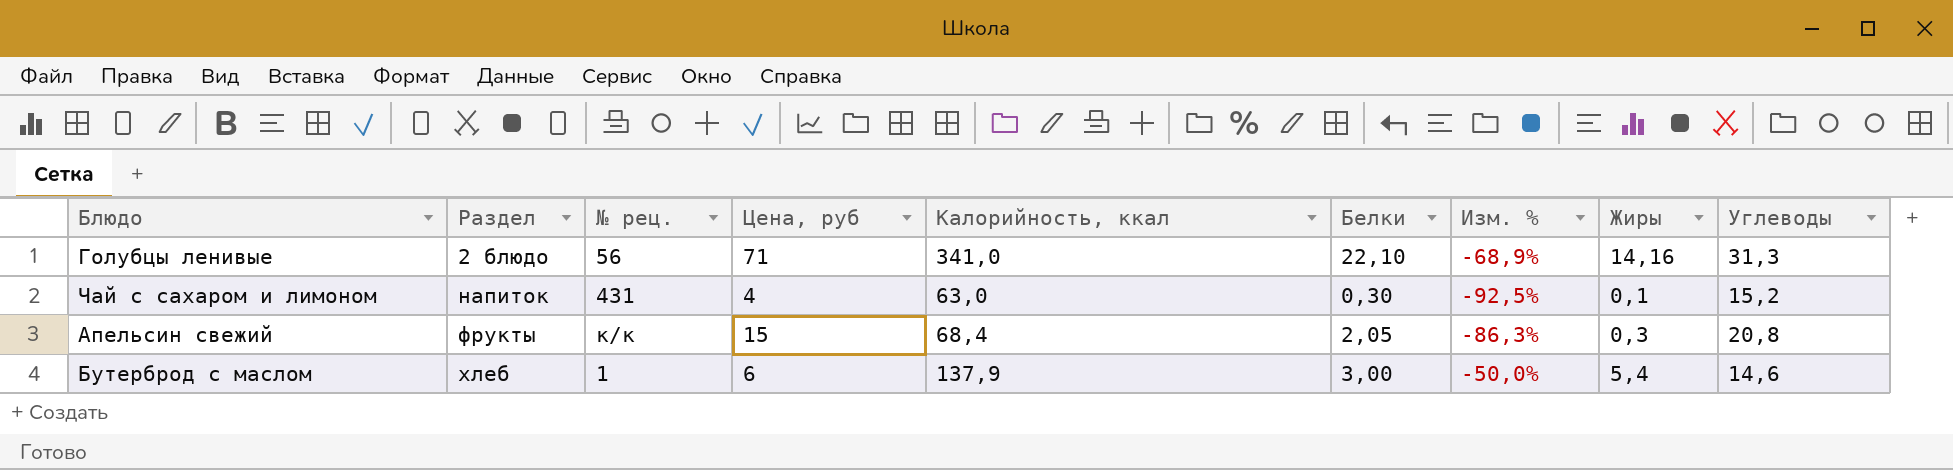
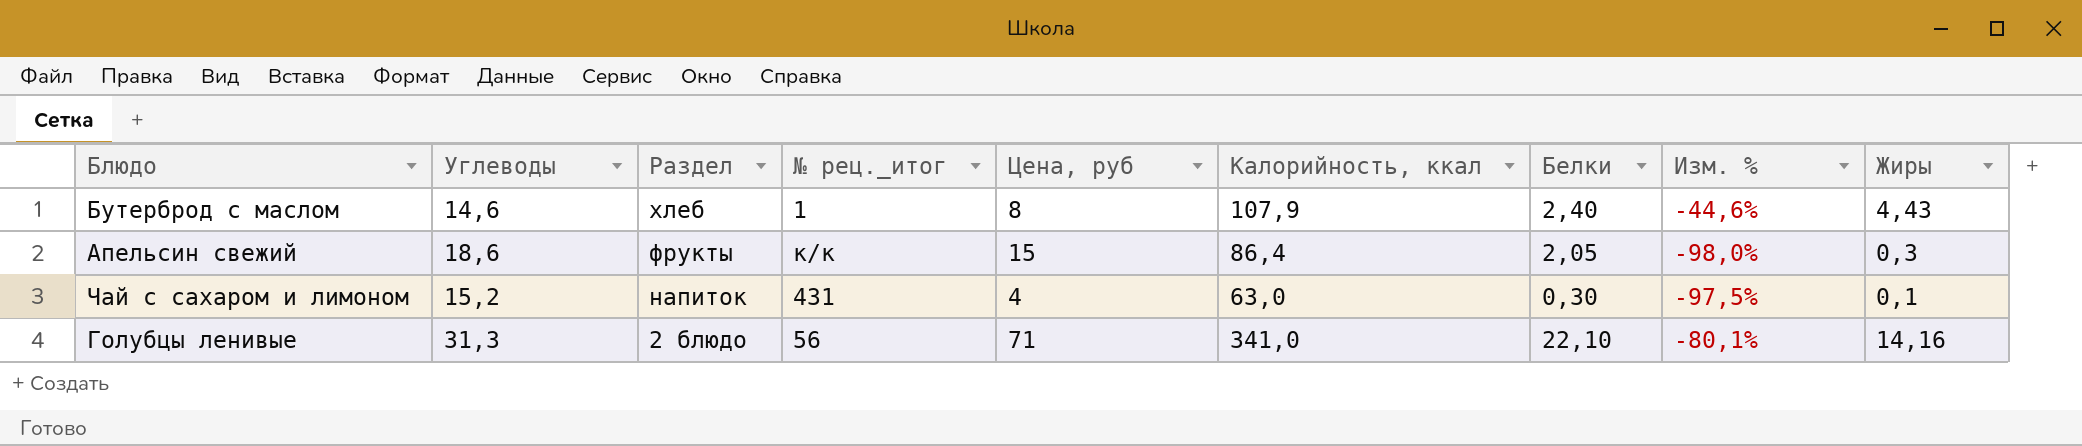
row order: Раздел ascending -> Раздел descending
column Углеводы | position: 9 -> 2
column name: № рец. -> № рец._итог
column Изм. % | formula: ([Белки] - [Цена, руб]) / [Цена, руб] -> ([Жиры] - [Цена, руб]) / [Цена, руб]
Бутерброд с маслом | Цена, руб: 6 -> 8
Бутерброд с маслом | Калорийность, ккал: 137,9 -> 107,9
Бутерброд с маслом | Белки: 3,00 -> 2,40
Бутерброд с маслом | Жиры: 5,4 -> 4,43
Апельсин свежий | Углеводы: 20,8 -> 18,6
Апельсин свежий | Калорийность, ккал: 68,4 -> 86,4

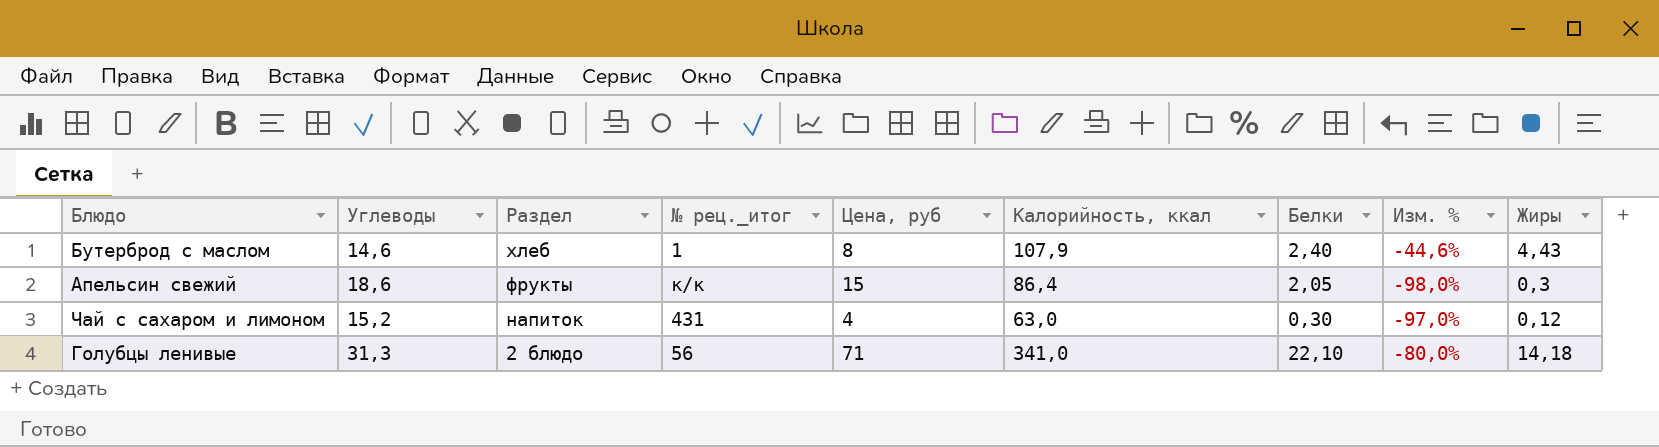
Чай с сахаром и лимоном | Изм. %: -97,5% -> -97,0%
Чай с сахаром и лимоном | Жиры: 0,1 -> 0,12
Голубцы ленивые | Изм. %: -80,1% -> -80,0%
Голубцы ленивые | Жиры: 14,16 -> 14,18

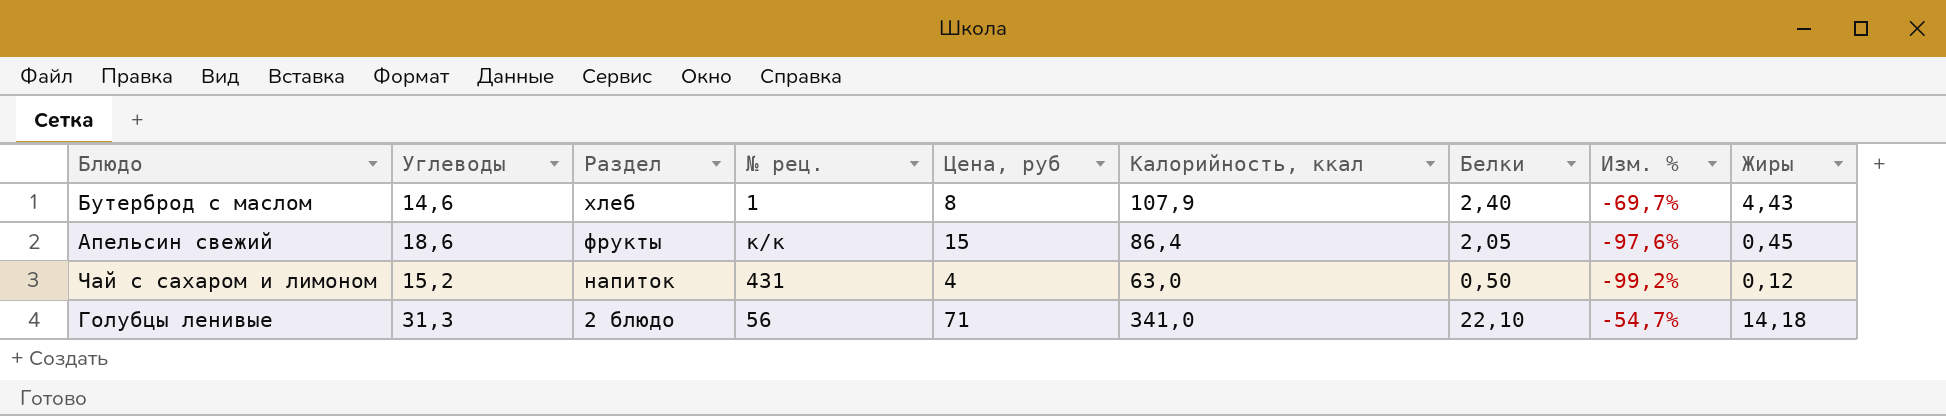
column name: № рец._итог -> № рец.
column Изм. % | formula: ([Жиры] - [Цена, руб]) / [Цена, руб] -> ([Жиры] - [Углеводы]) / [Углеводы]
Апельсин свежий | Жиры: 0,3 -> 0,45
Чай с сахаром и лимоном | Белки: 0,30 -> 0,50

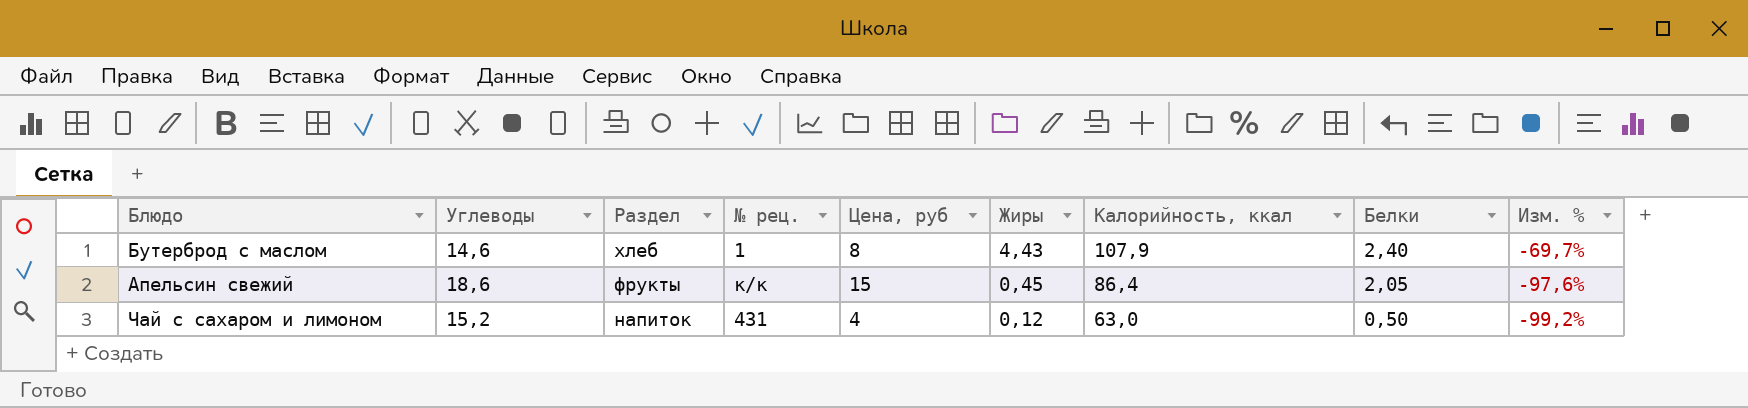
column Жиры | position: 9 -> 6
row Голубцы ленивые: 31,3 | 2 блюдо | 56 | 71 | 341,0 | 22,10 | -54,7% | 14,18 -> none

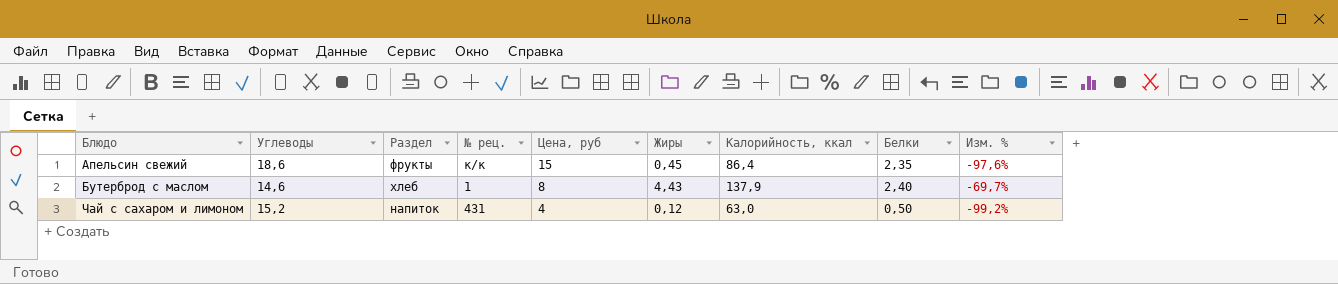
row order: Раздел descending -> Блюдо ascending
Апельсин свежий | Белки: 2,05 -> 2,35
Бутерброд с маслом | Калорийность, ккал: 107,9 -> 137,9

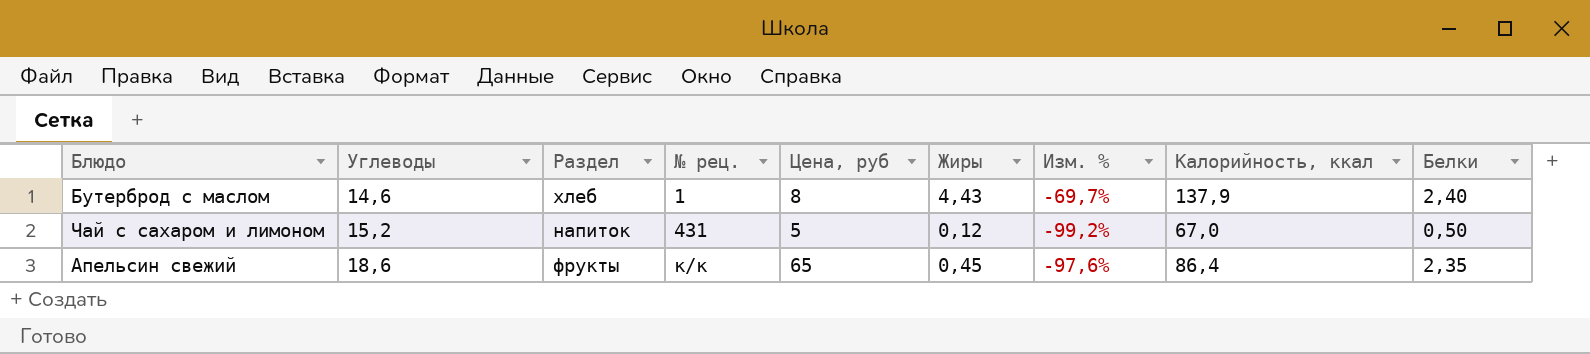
row order: Блюдо ascending -> Углеводы ascending
column Изм. % | position: 9 -> 7
Чай с сахаром и лимоном | Цена, руб: 4 -> 5
Чай с сахаром и лимоном | Калорийность, ккал: 63,0 -> 67,0
Апельсин свежий | Цена, руб: 15 -> 65

